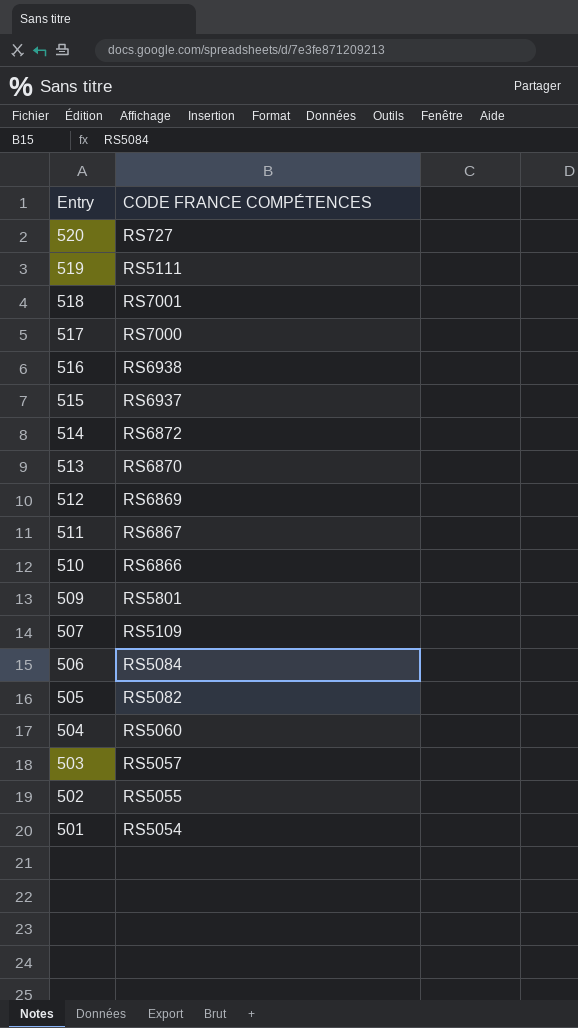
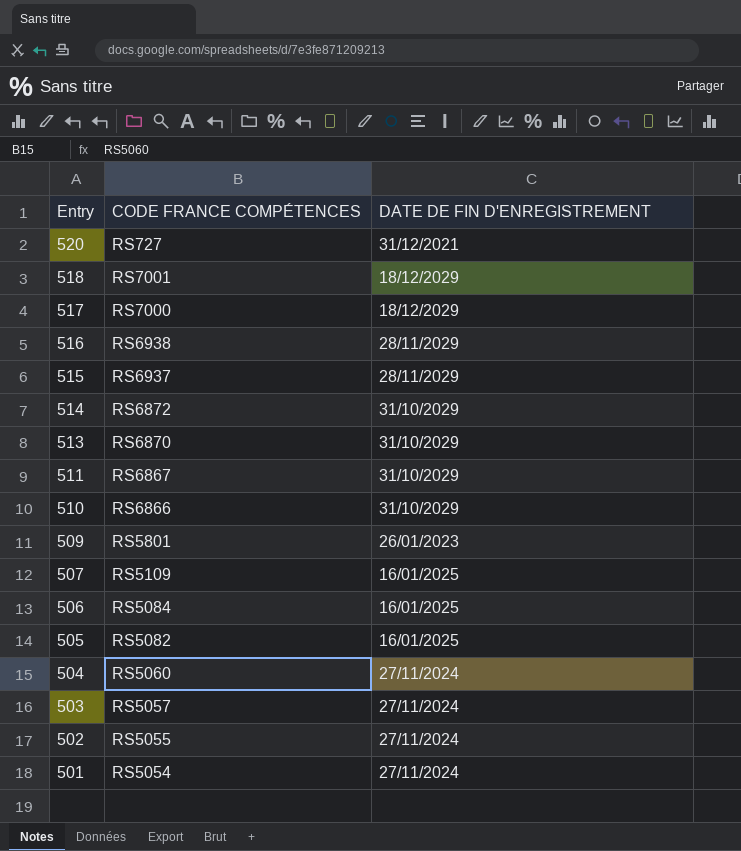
column DATE DE FIN D'ENREGISTREMENT | position: none -> 3
row 519: RS5111 -> none
row 512: RS6869 -> none

